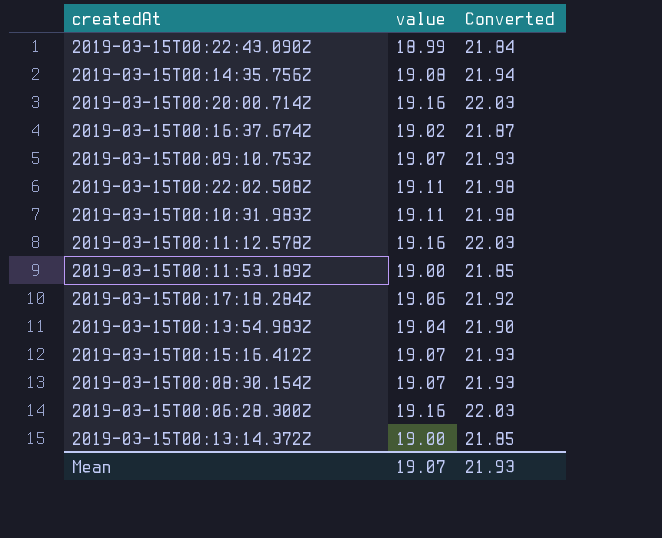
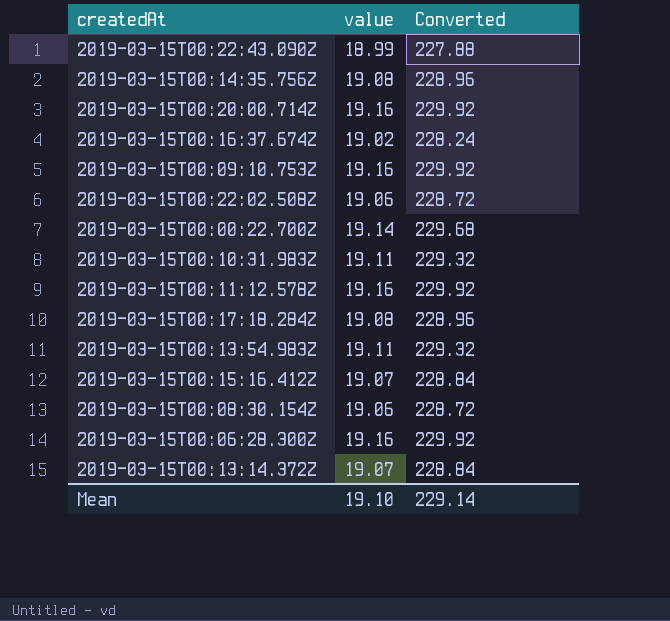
column Converted | formula: [value] * 1.15 -> [value] * 12
row 2019-03-15T00:11:53.189Z: 19.00 | 21.85 -> none
2019-03-15T00:09:10.753Z | value: 19.07 -> 19.16
2019-03-15T00:22:02.508Z | value: 19.11 -> 19.06
row 2019-03-15T00:00:22.700Z: none -> 19.14 | 229.68
2019-03-15T00:17:18.284Z | value: 19.06 -> 19.08
2019-03-15T00:13:54.983Z | value: 19.04 -> 19.11
2019-03-15T00:08:30.154Z | value: 19.07 -> 19.06
2019-03-15T00:13:14.372Z | value: 19.00 -> 19.07
Mean | value: 19.07 -> 19.10
Mean | Converted: 21.93 -> 229.14

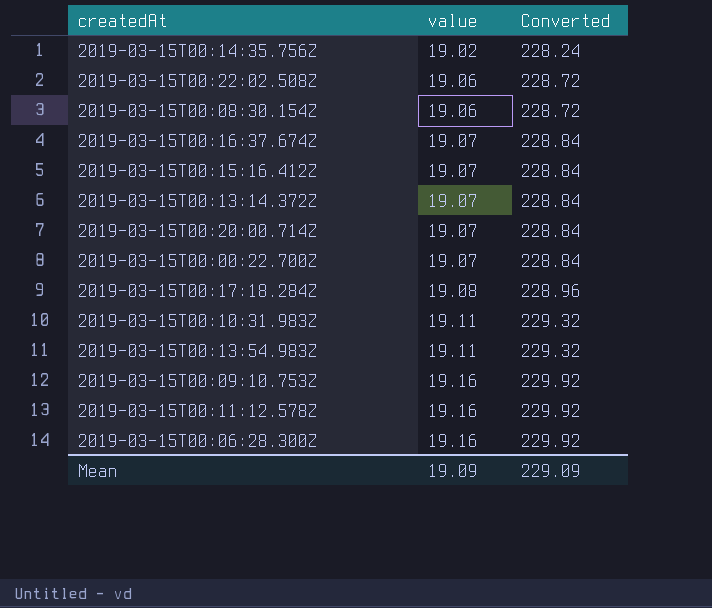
row order: none -> value ascending
row 2019-03-15T00:22:43.090Z: 18.99 | 227.88 -> none
2019-03-15T00:14:35.756Z | value: 19.08 -> 19.02
2019-03-15T00:14:35.756Z | Converted: 228.96 -> 228.24
2019-03-15T00:16:37.674Z | value: 19.02 -> 19.07
2019-03-15T00:16:37.674Z | Converted: 228.24 -> 228.84
2019-03-15T00:20:00.714Z | value: 19.16 -> 19.07
2019-03-15T00:20:00.714Z | Converted: 229.92 -> 228.84
2019-03-15T00:00:22.700Z | value: 19.14 -> 19.07
2019-03-15T00:00:22.700Z | Converted: 229.68 -> 228.84
Mean | value: 19.10 -> 19.09
Mean | Converted: 229.14 -> 229.09

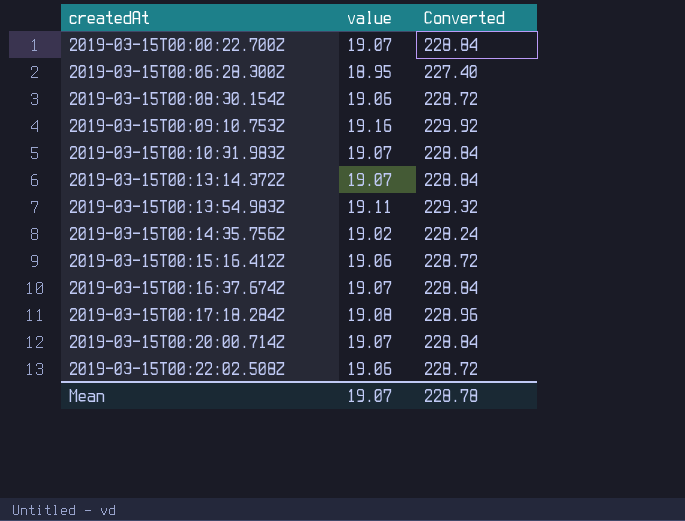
row order: value ascending -> createdAt ascending
row 2019-03-15T00:11:12.578Z: 19.16 | 229.92 -> none
2019-03-15T00:06:28.300Z | value: 19.16 -> 18.95
2019-03-15T00:06:28.300Z | Converted: 229.92 -> 227.40
2019-03-15T00:10:31.983Z | value: 19.11 -> 19.07
2019-03-15T00:10:31.983Z | Converted: 229.32 -> 228.84
2019-03-15T00:15:16.412Z | value: 19.07 -> 19.06
2019-03-15T00:15:16.412Z | Converted: 228.84 -> 228.72
Mean | value: 19.09 -> 19.07
Mean | Converted: 229.09 -> 228.78

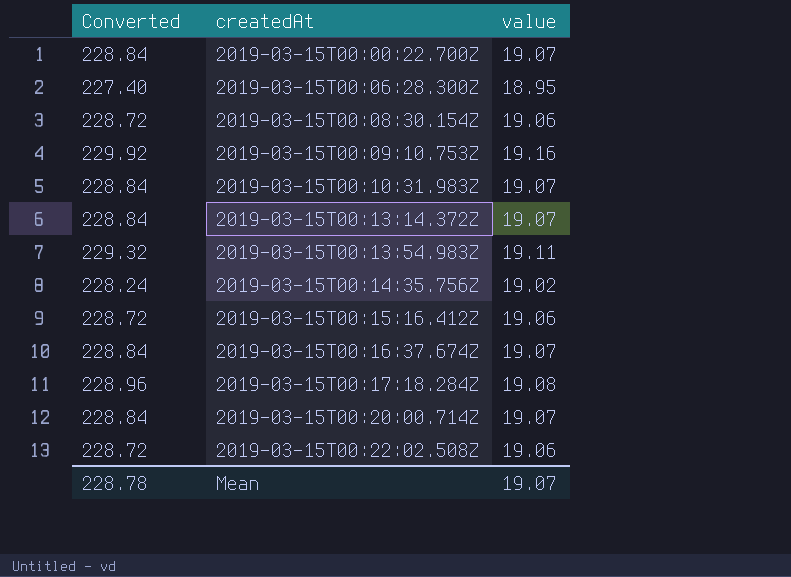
column Converted | position: 3 -> 1

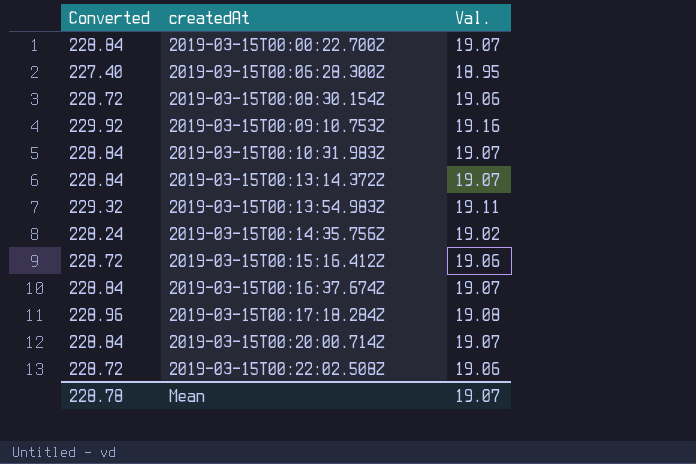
column name: value -> Val.

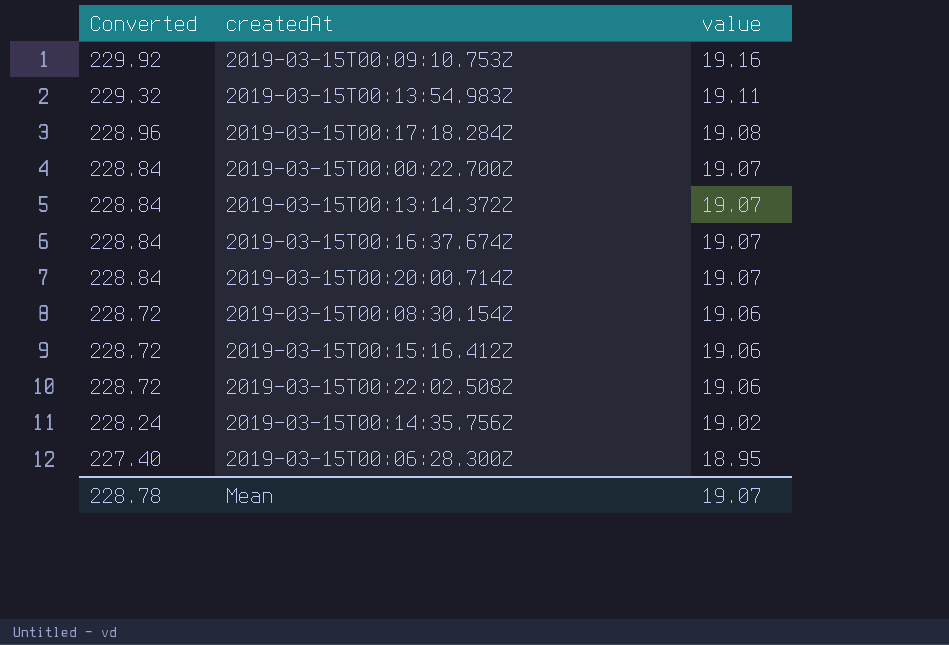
row order: createdAt ascending -> Converted descending
column name: Val. -> value
row 2019-03-15T00:10:31.983Z: 228.84 | 19.07 -> none

